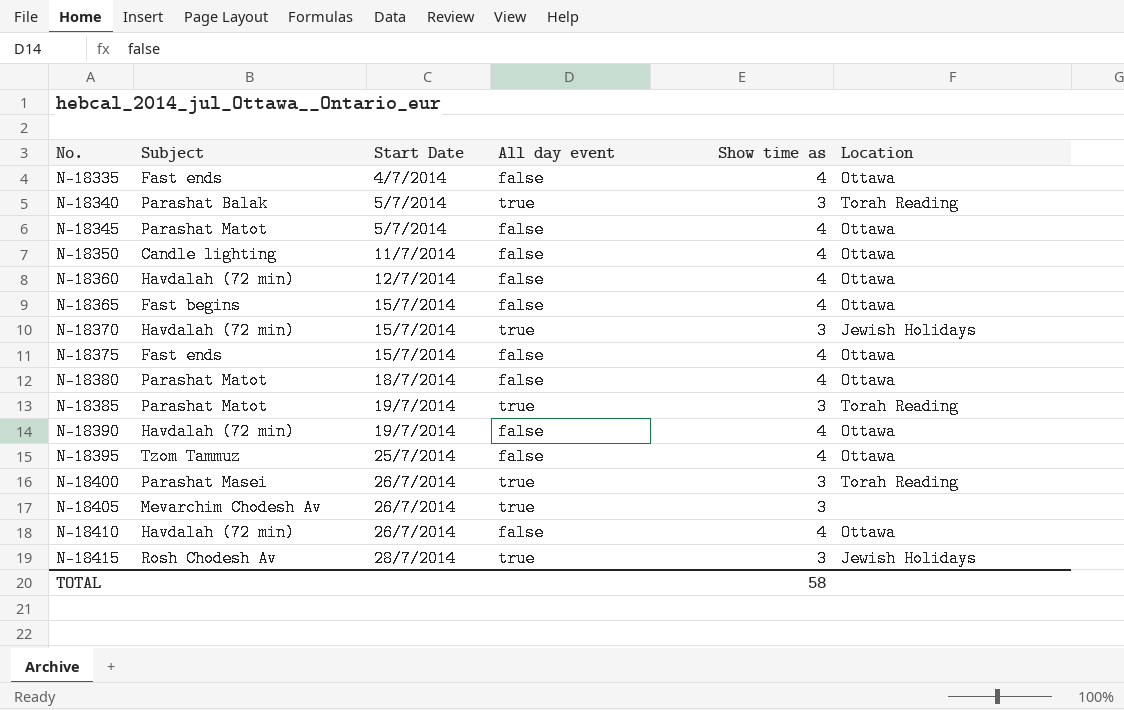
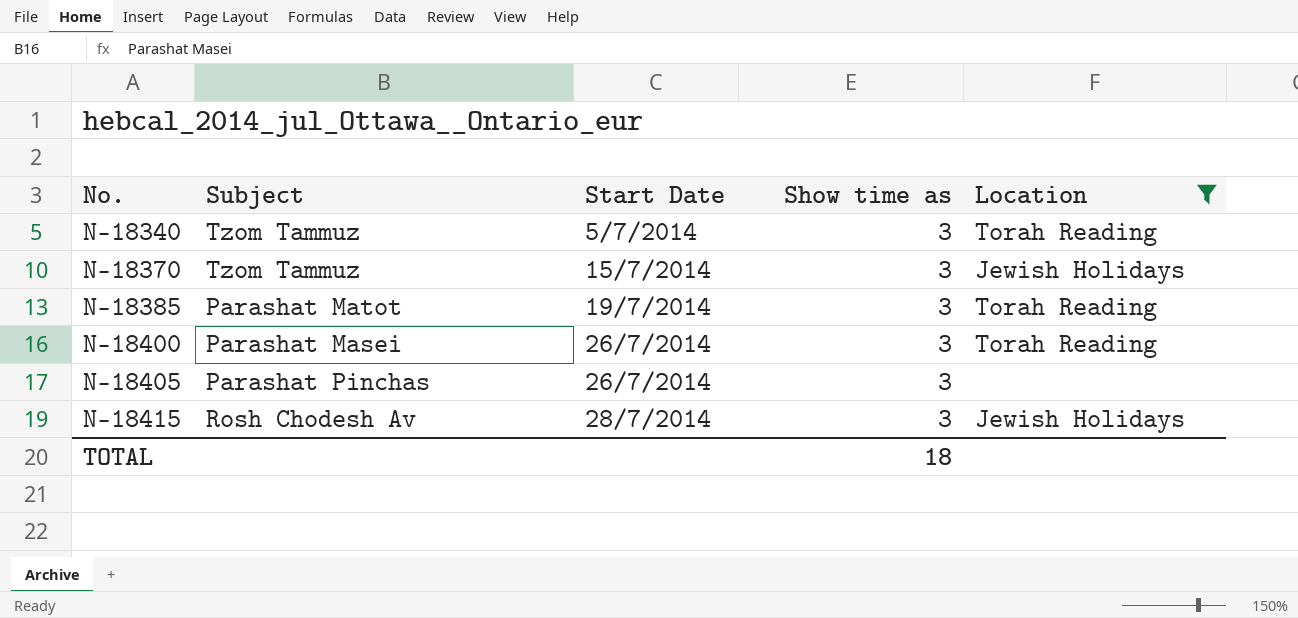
filter: none -> Location != Ottawa
column All day event | position: 4 -> none
N-18340 | Subject: Parashat Balak -> Tzom Tammuz
N-18370 | Subject: Havdalah (72 min) -> Tzom Tammuz
N-18405 | Subject: Mevarchim Chodesh Av -> Parashat Pinchas
TOTAL | Show time as: 58 -> 18

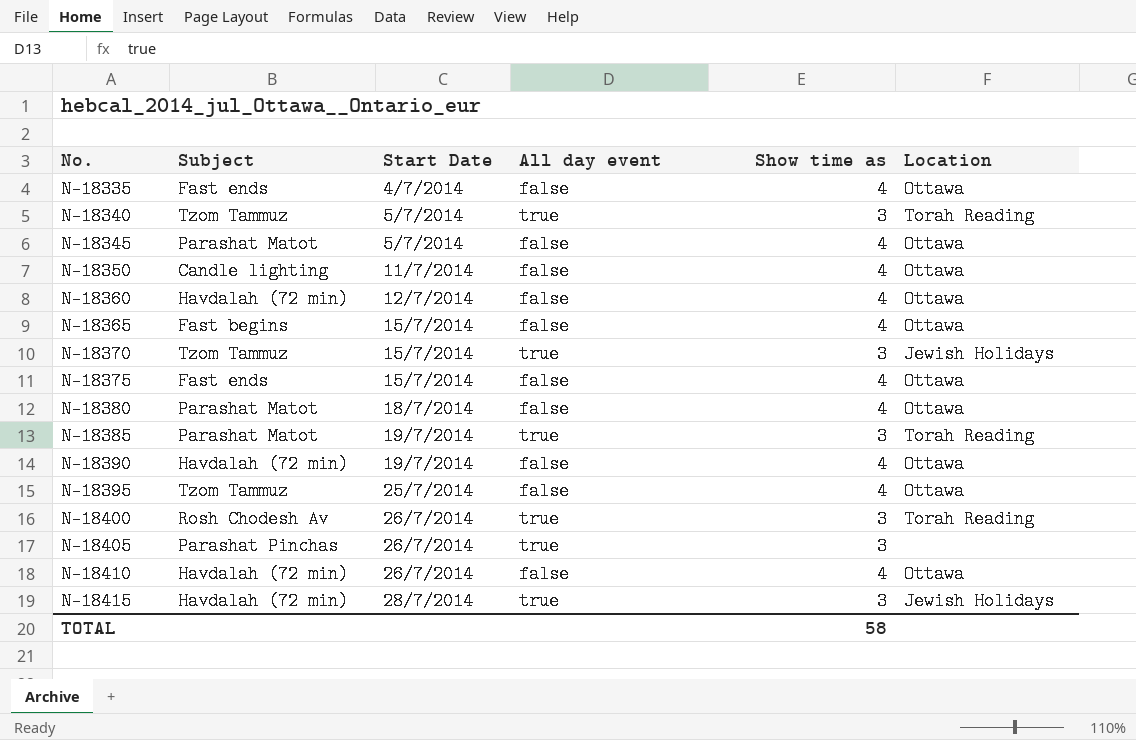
filter: Location != Ottawa -> none
column All day event | position: none -> 4
N-18400 | Subject: Parashat Masei -> Rosh Chodesh Av
N-18415 | Subject: Rosh Chodesh Av -> Havdalah (72 min)
TOTAL | Show time as: 18 -> 58

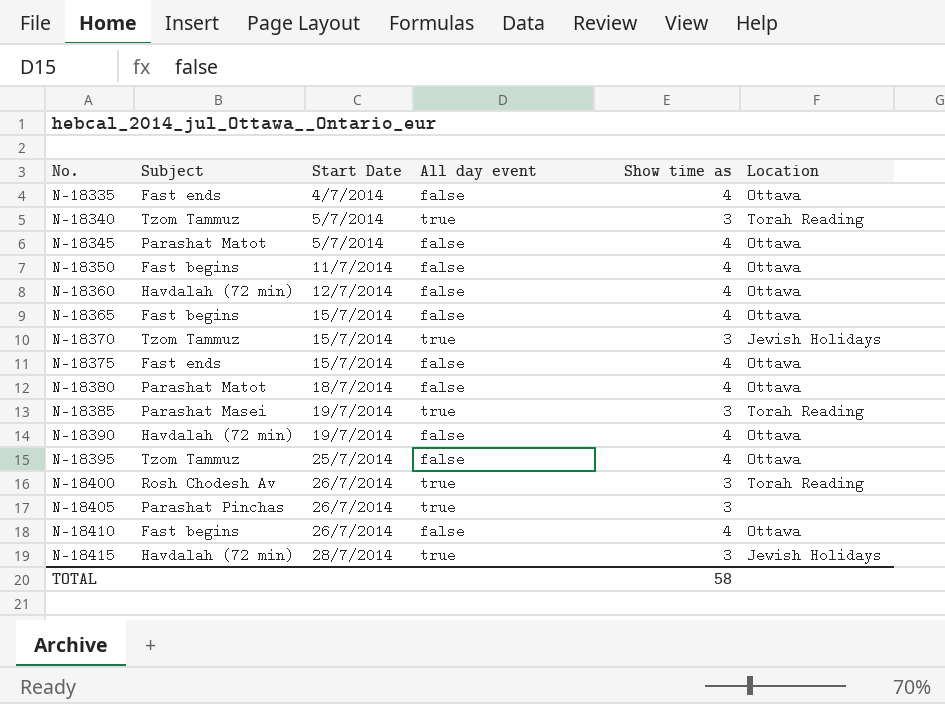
N-18350 | Subject: Candle lighting -> Fast begins
N-18385 | Subject: Parashat Matot -> Parashat Masei
N-18410 | Subject: Havdalah (72 min) -> Fast begins

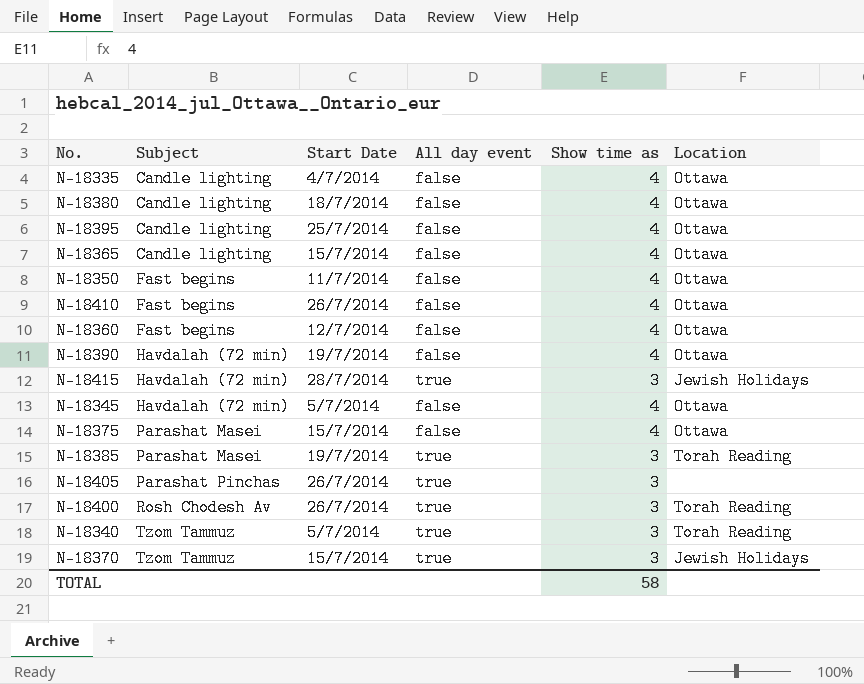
row order: No. ascending -> Subject ascending
N-18335 | Subject: Fast ends -> Candle lighting
N-18380 | Subject: Parashat Matot -> Candle lighting
N-18395 | Subject: Tzom Tammuz -> Candle lighting
N-18365 | Subject: Fast begins -> Candle lighting
N-18360 | Subject: Havdalah (72 min) -> Fast begins
N-18345 | Subject: Parashat Matot -> Havdalah (72 min)
N-18375 | Subject: Fast ends -> Parashat Masei

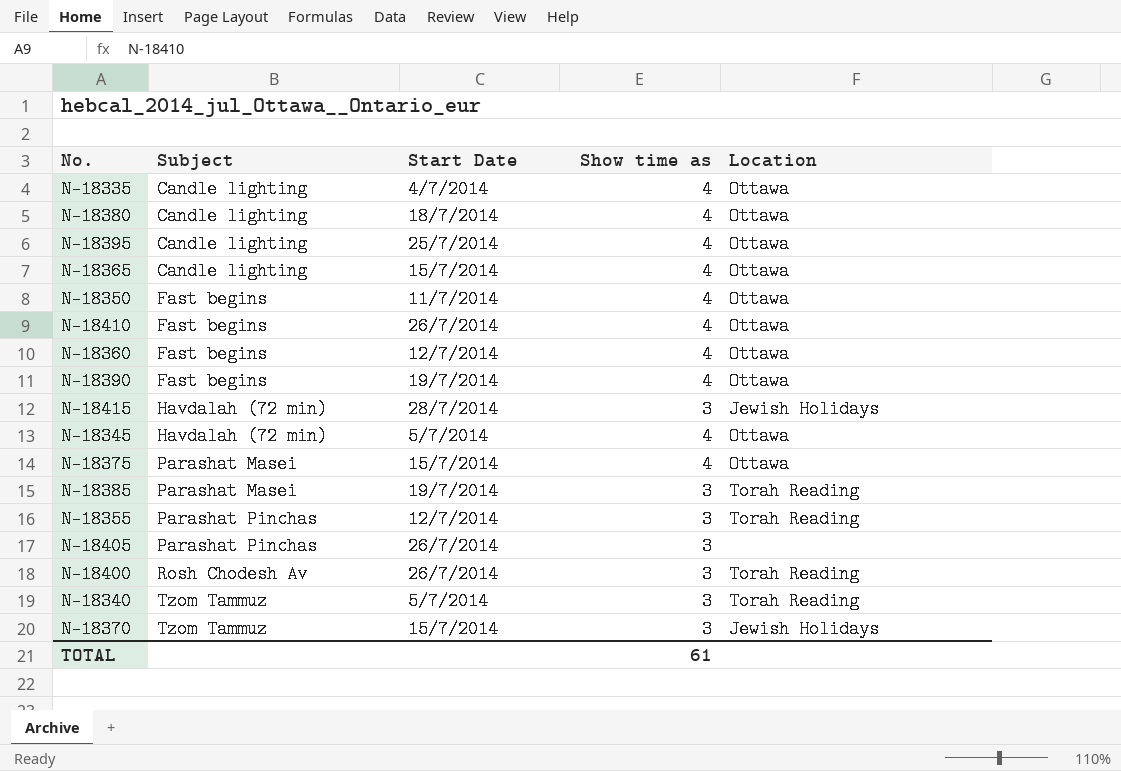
column All day event | position: 4 -> none
N-18390 | Subject: Havdalah (72 min) -> Fast begins
row N-18355: none -> Parashat Pinchas | 12/7/2014 | 3 | Torah Reading
TOTAL | Show time as: 58 -> 61

